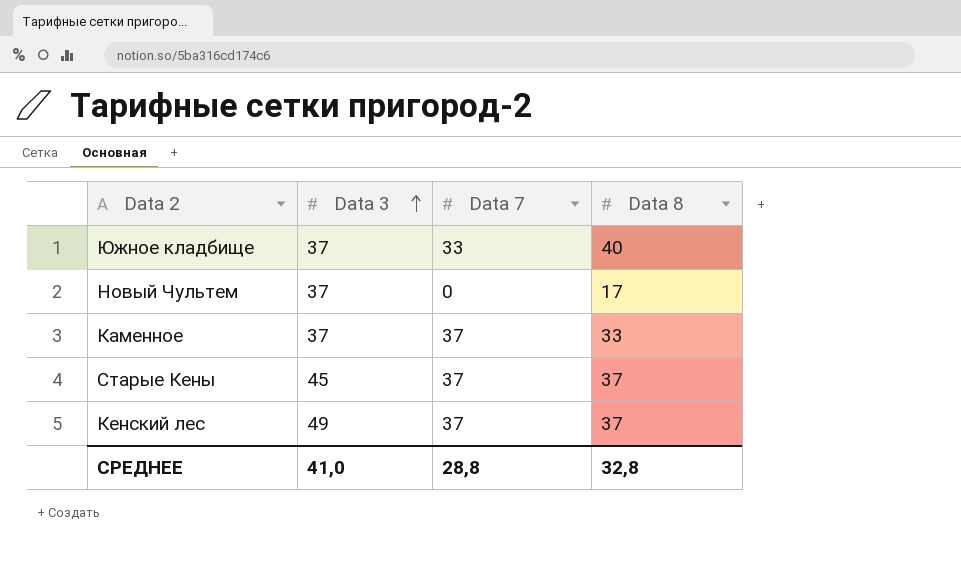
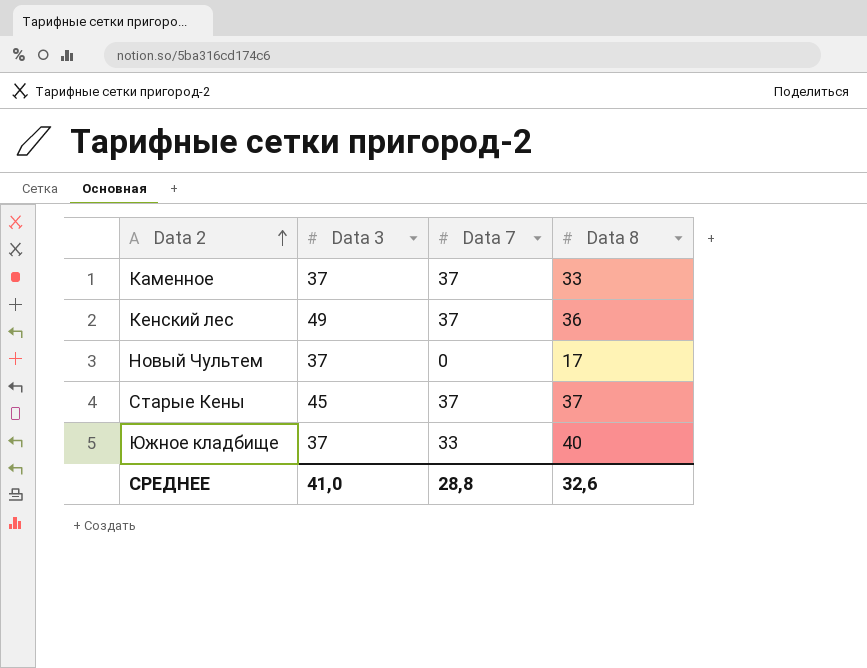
row order: Data 3 ascending -> Data 2 ascending
Кенский лес | Data 8: 37 -> 36
СРЕДНЕЕ | Data 8: 32,8 -> 32,6

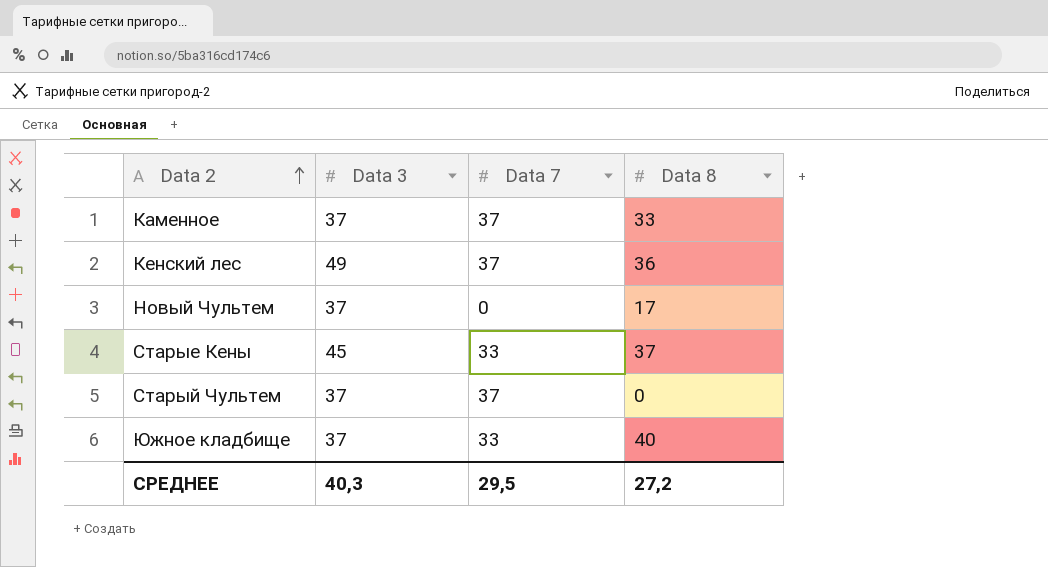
Старые Кены | Data 7: 37 -> 33
row Старый Чультем: none -> 37 | 37 | 0
СРЕДНЕЕ | Data 3: 41,0 -> 40,3
СРЕДНЕЕ | Data 7: 28,8 -> 29,5
СРЕДНЕЕ | Data 8: 32,6 -> 27,2

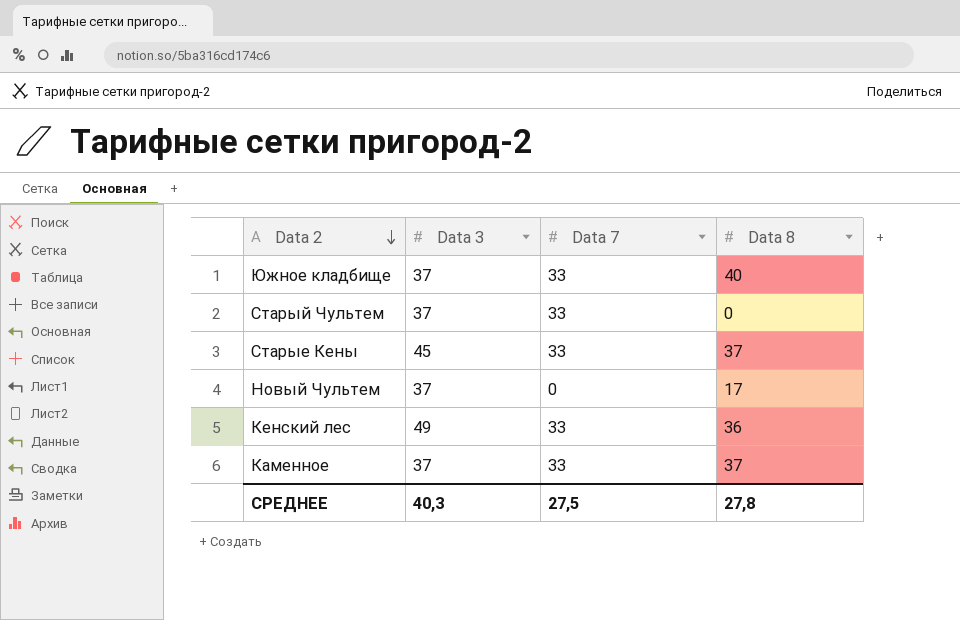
row order: Data 2 ascending -> Data 2 descending
Старый Чультем | Data 7: 37 -> 33
Кенский лес | Data 7: 37 -> 33
Каменное | Data 7: 37 -> 33
Каменное | Data 8: 33 -> 37
СРЕДНЕЕ | Data 7: 29,5 -> 27,5
СРЕДНЕЕ | Data 8: 27,2 -> 27,8

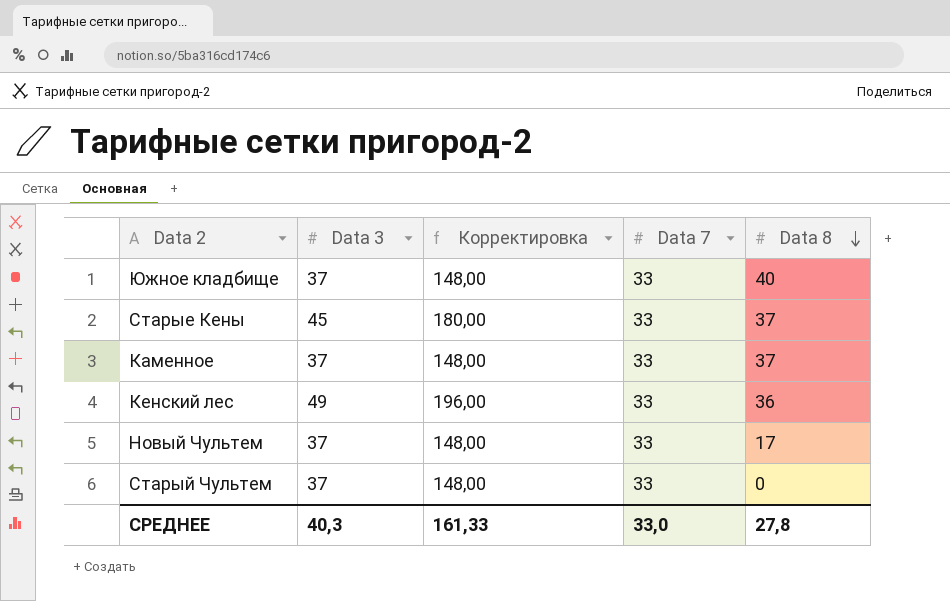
row order: Data 2 descending -> Data 8 descending
column Корректировка | formula: none -> [Data 3] * 4
Новый Чультем | Data 7: 0 -> 33
СРЕДНЕЕ | Data 7: 27,5 -> 33,0

